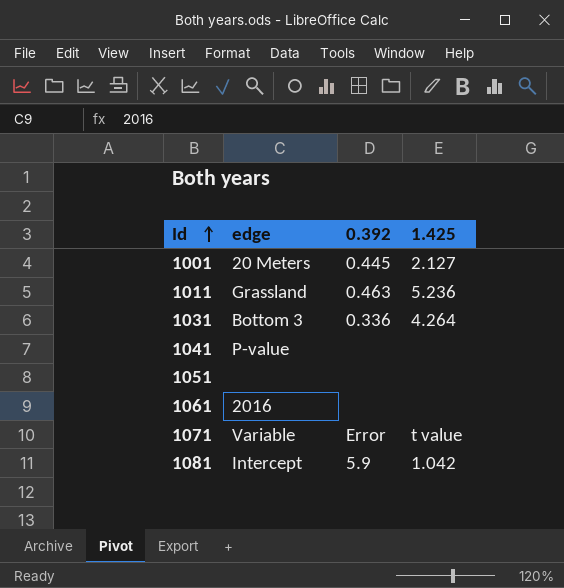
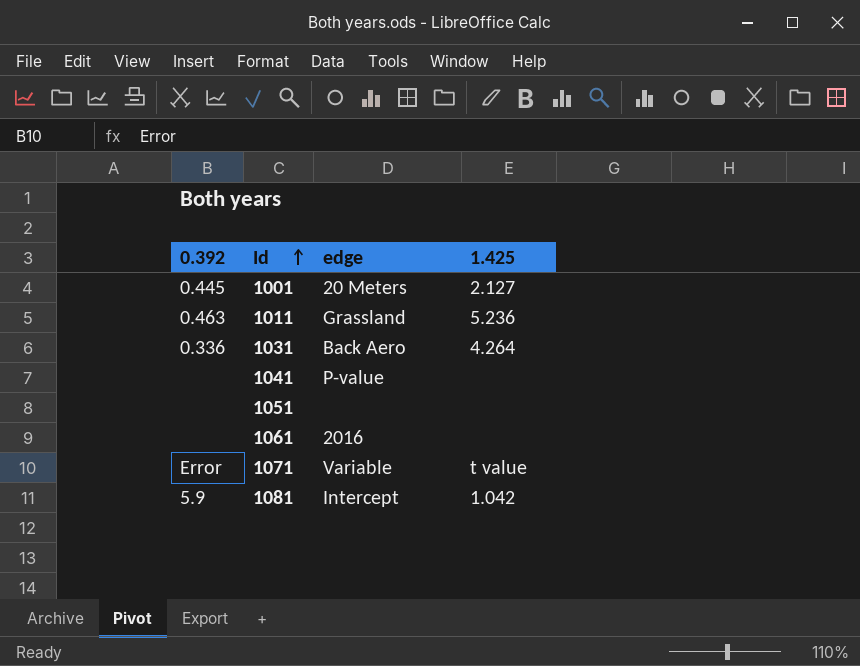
column 0.392 | position: 3 -> 1
1031 | edge: Bottom 3 -> Back Aero

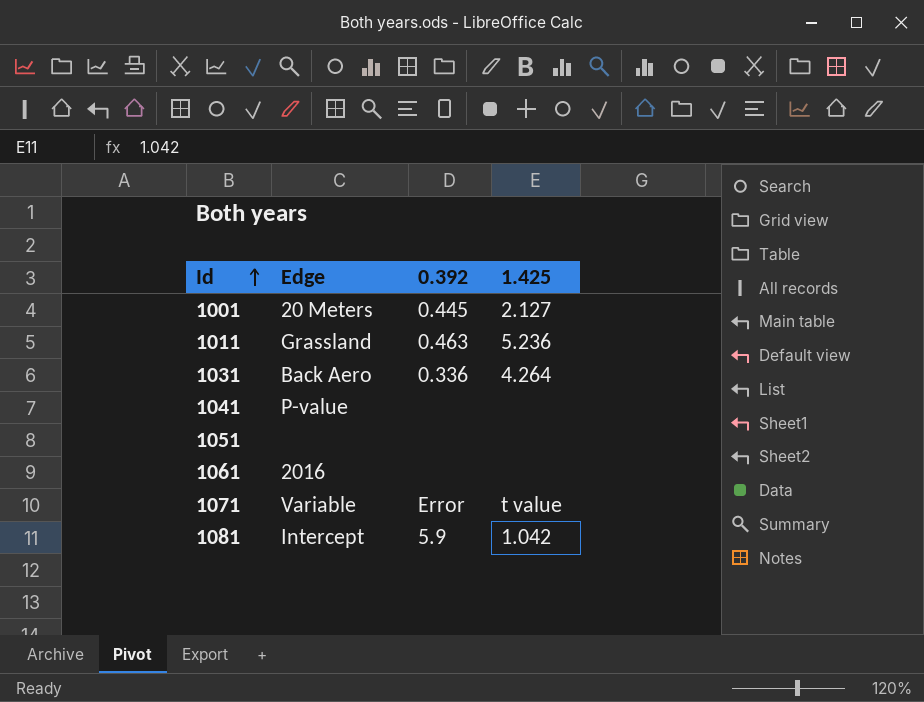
column name: edge -> Edge
column 0.392 | position: 1 -> 3

